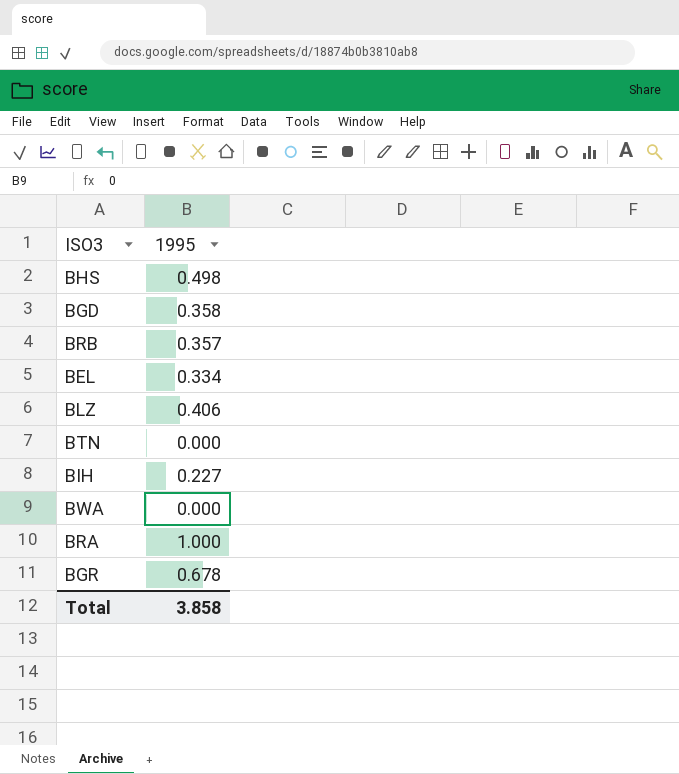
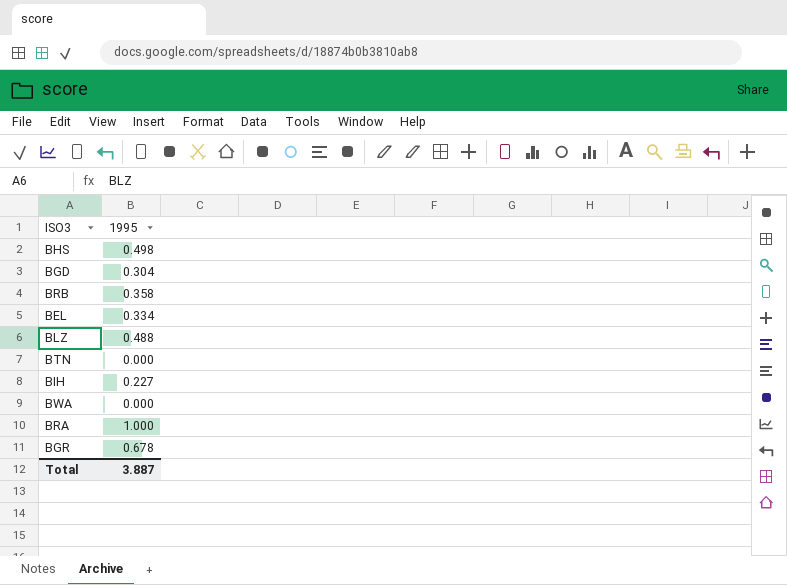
BGD | 1995: 0.358 -> 0.304
BRB | 1995: 0.357 -> 0.358
BLZ | 1995: 0.406 -> 0.488
Total | 1995: 3.858 -> 3.887

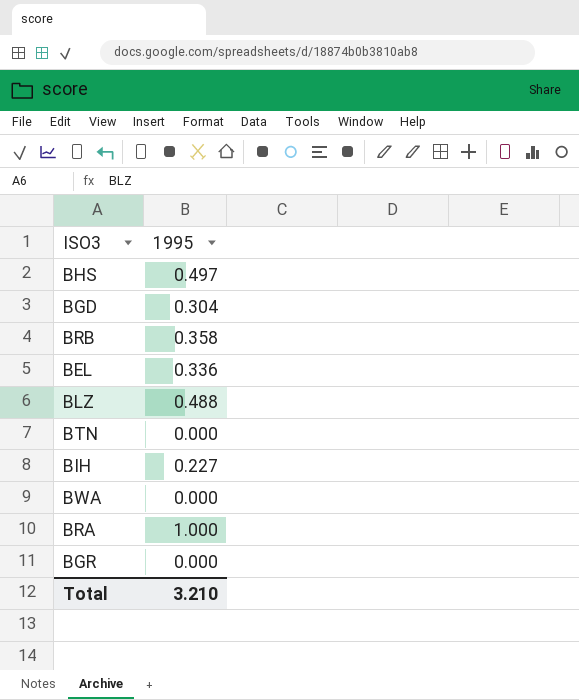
BHS | 1995: 0.498 -> 0.497
BEL | 1995: 0.334 -> 0.336
BGR | 1995: 0.678 -> 0.000
Total | 1995: 3.887 -> 3.210

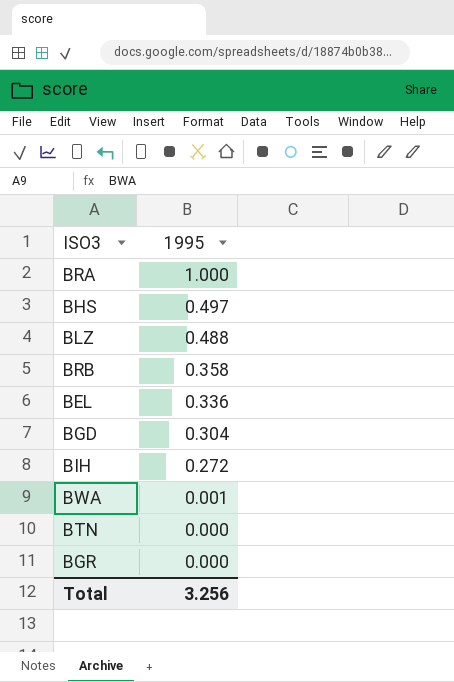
row order: none -> 1995 descending
BIH | 1995: 0.227 -> 0.272
BWA | 1995: 0.000 -> 0.001
Total | 1995: 3.210 -> 3.256

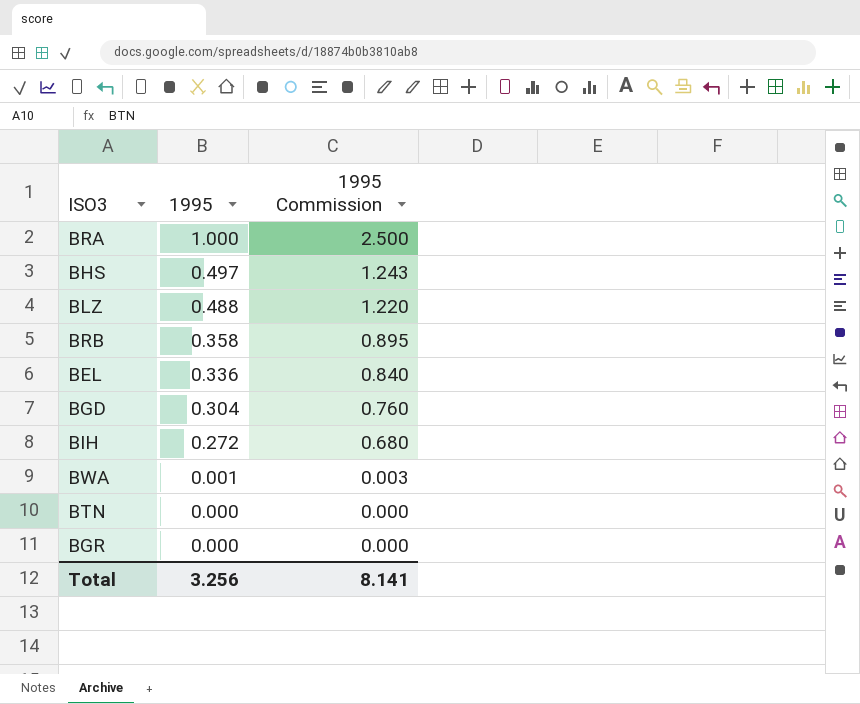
column 1995 Commission | formula: none -> [1995] * 2.5

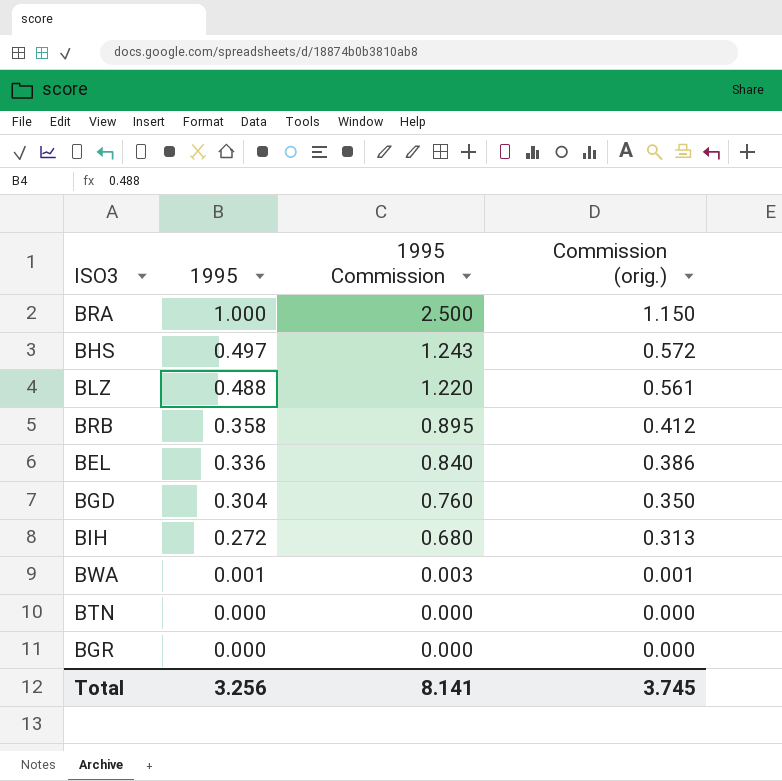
column Commission (orig.) | formula: none -> [1995] * 1.15

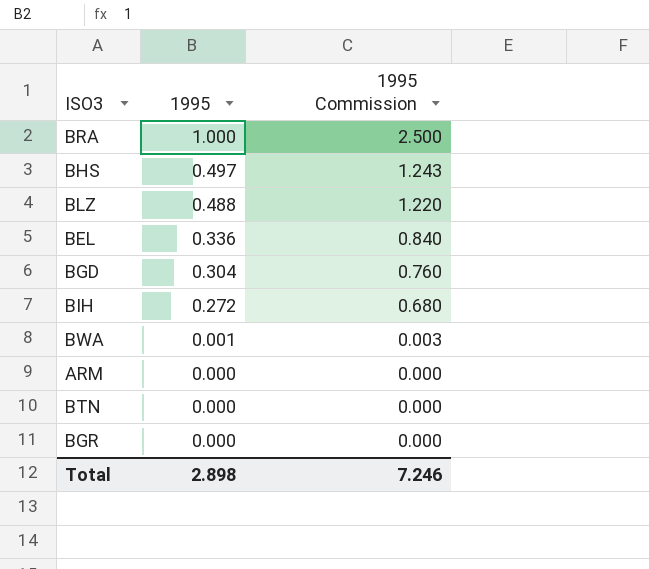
column Commission (orig.) | formula: [1995] * 1.15 -> none
row BRB: 0.358 | 0.895 | 0.412 -> none
row ARM: none -> 0.000 | 0.000
Total | 1995: 3.256 -> 2.898
Total | 1995 Commission: 8.141 -> 7.246

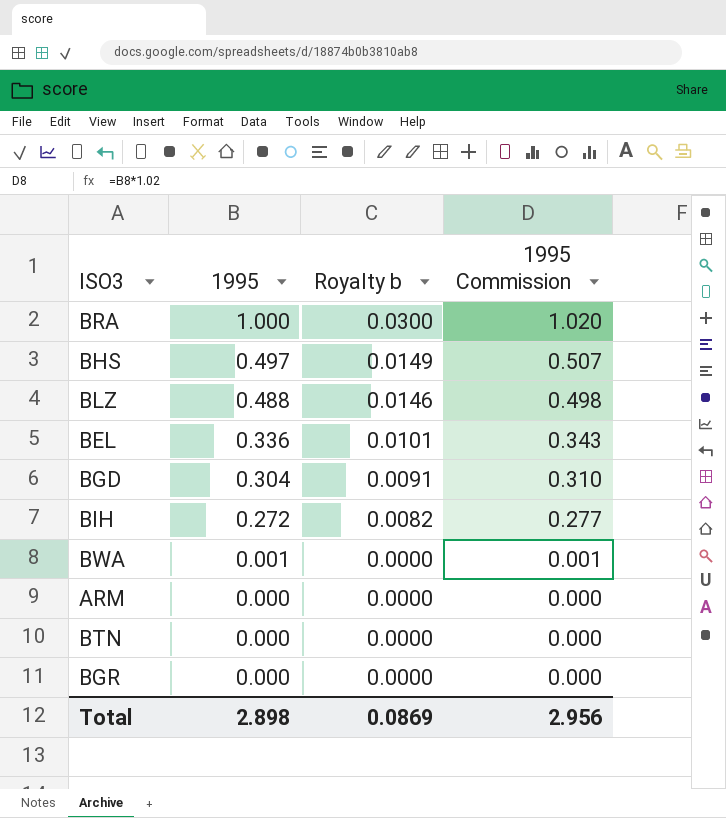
column Royalty b | formula: none -> [1995] * 0.03
column 1995 Commission | formula: [1995] * 2.5 -> [1995] * 1.02
Total | 1995 Commission: 7.246 -> 2.956

